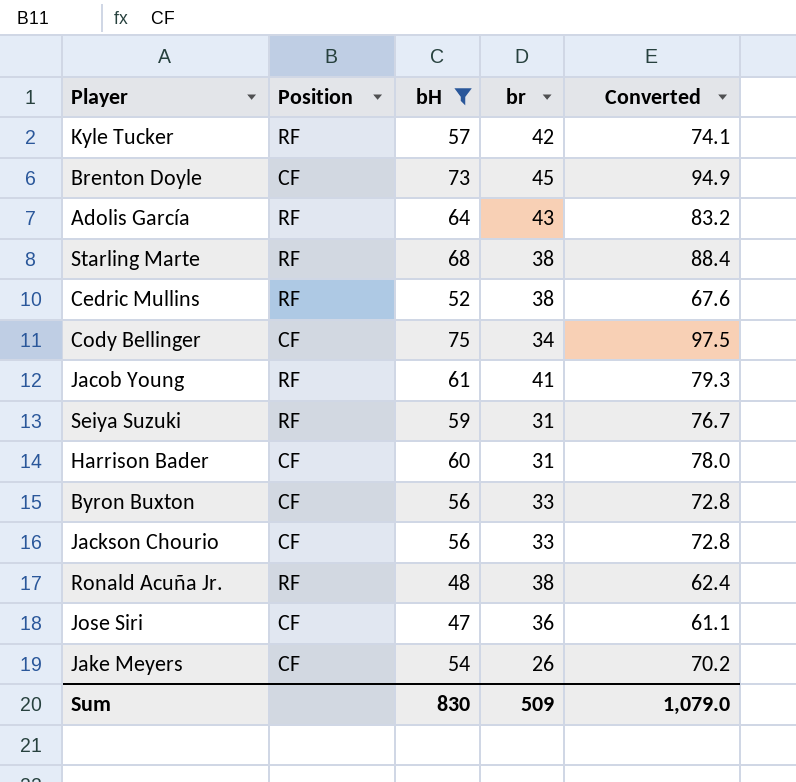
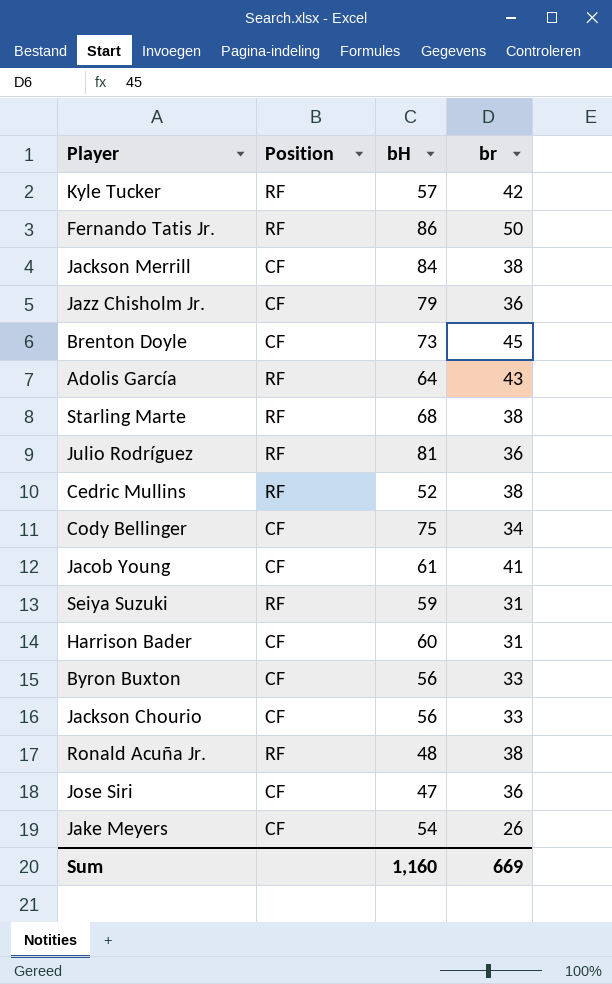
filter: bH <= 75 -> none
column Converted | formula: [bH] * 1.3 -> none
Jacob Young | Position: RF -> CF
Sum | bH: 830 -> 1,160
Sum | br: 509 -> 669

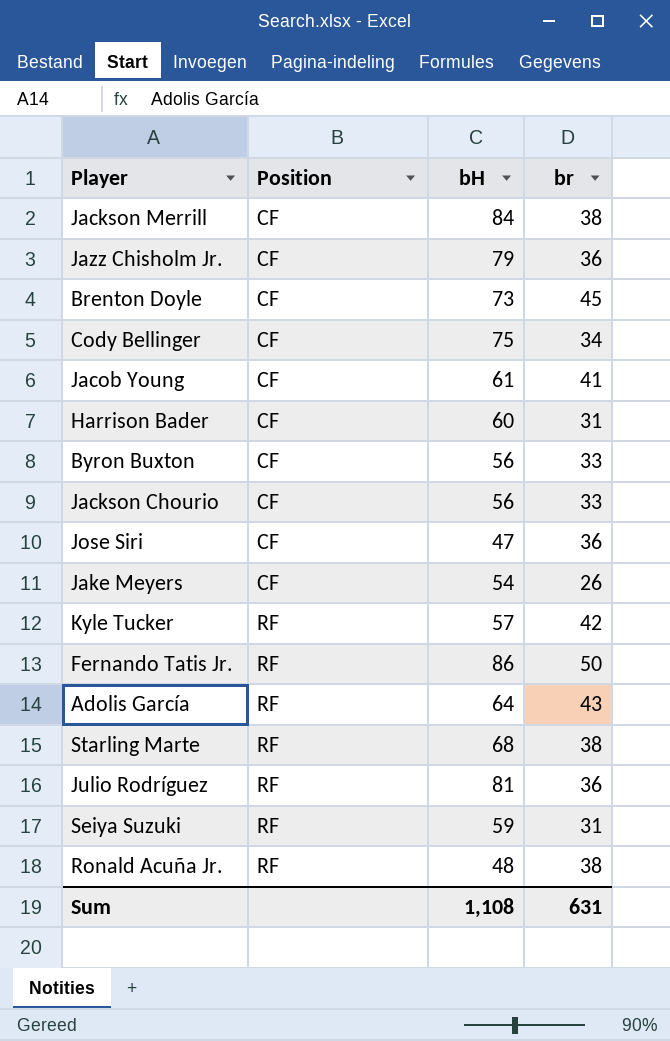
row order: none -> Position ascending
row Cedric Mullins: RF | 52 | 38 -> none
Sum | bH: 1,160 -> 1,108
Sum | br: 669 -> 631

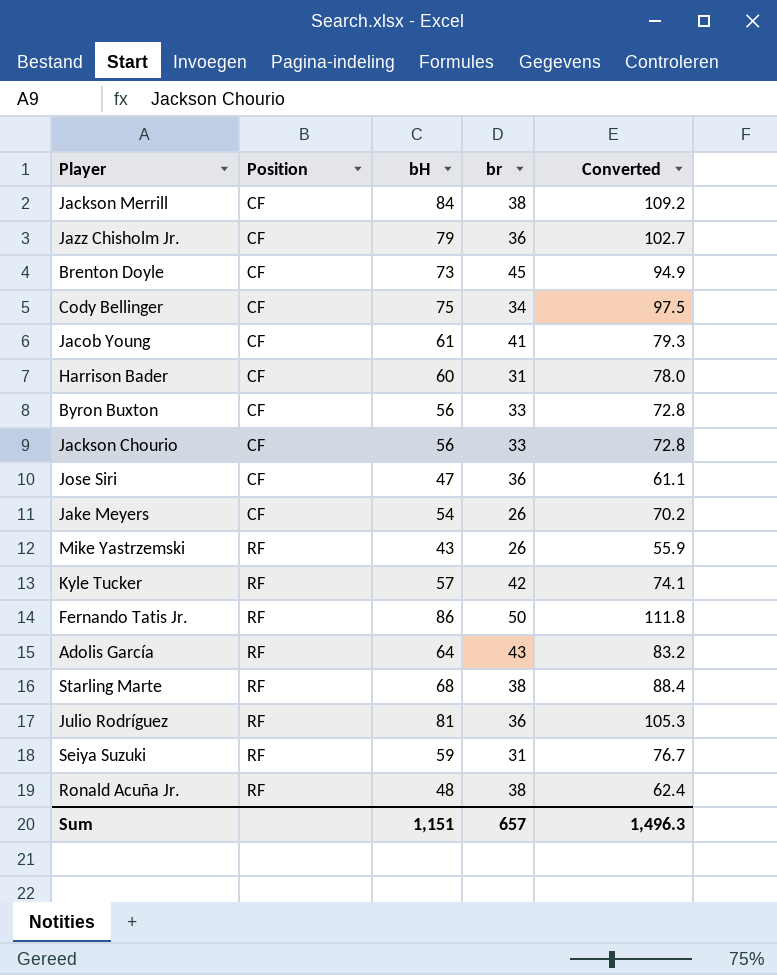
column Converted | formula: none -> [bH] * 1.3
row Mike Yastrzemski: none -> RF | 43 | 26 | 55.9
Sum | bH: 1,108 -> 1,151
Sum | br: 631 -> 657

